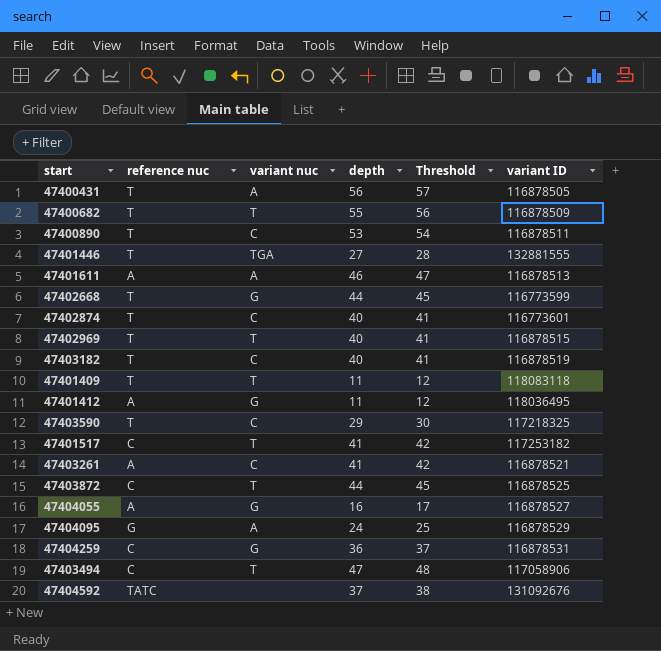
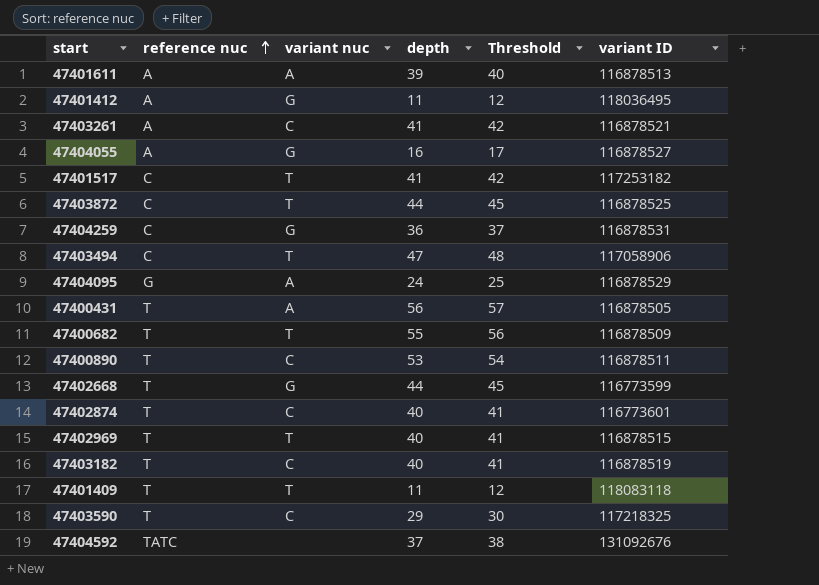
row order: none -> reference nuc ascending
row 47401446: T | TGA | 27 | 28 | 132881555 -> none
47401611 | depth: 46 -> 39
47401611 | Threshold: 47 -> 40

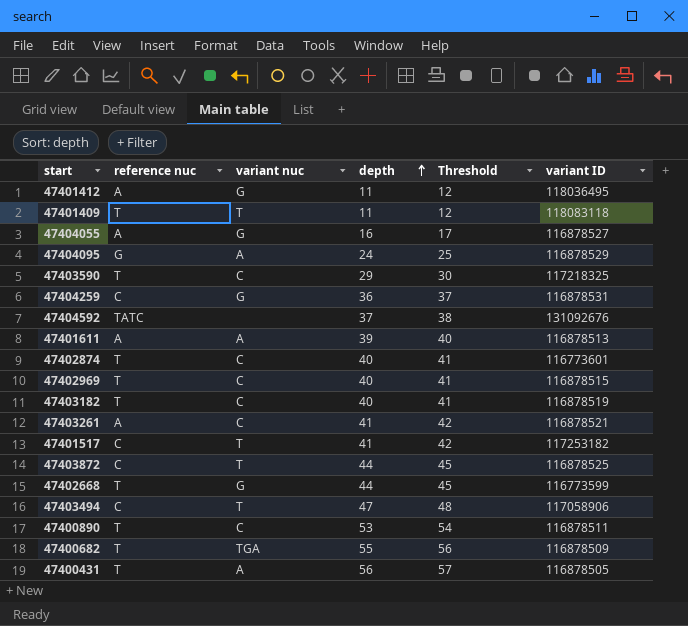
row order: reference nuc ascending -> depth ascending
47402969 | variant nuc: T -> C
47400682 | variant nuc: T -> TGA

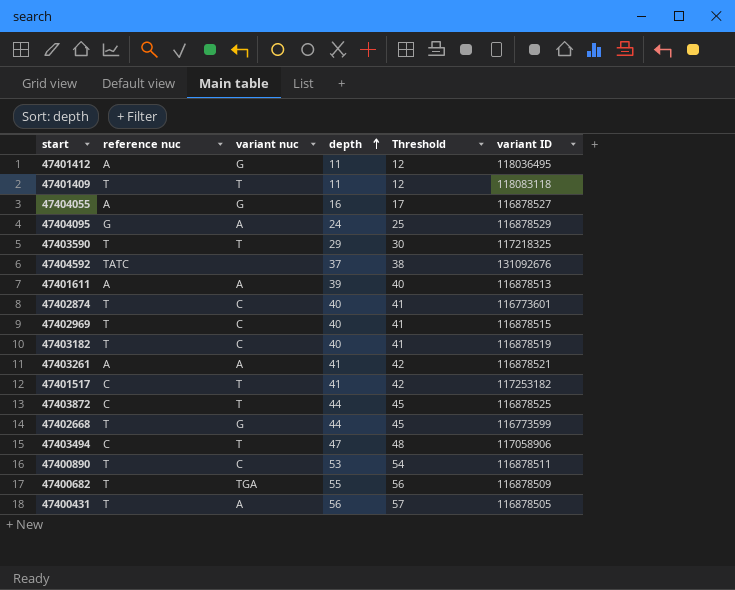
row 47404259: C | G | 36 | 37 | 116878531 -> none
47403590 | variant nuc: C -> T
47403261 | variant nuc: C -> A

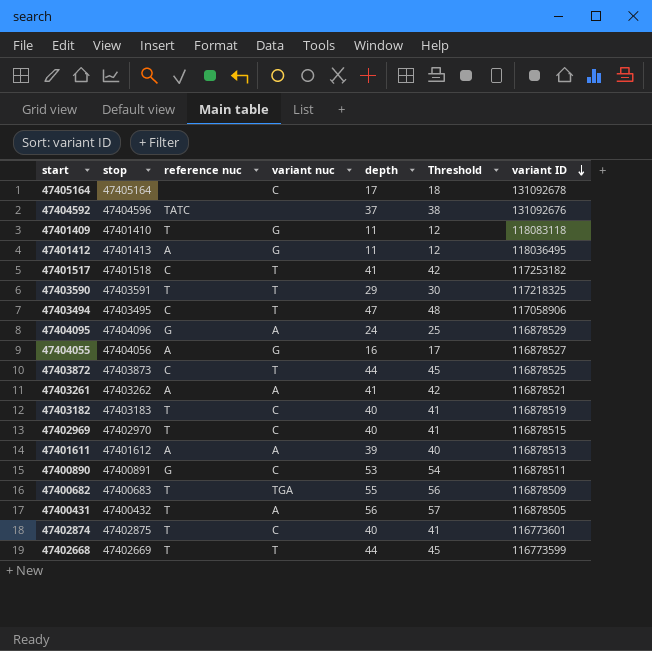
row order: depth ascending -> variant ID descending
column stop | position: none -> 2
row 47405164: none -> 47405164 | none | C | 17 | 18 | 131092678
47401409 | variant nuc: T -> G
47400890 | reference nuc: T -> G
47402668 | variant nuc: G -> T

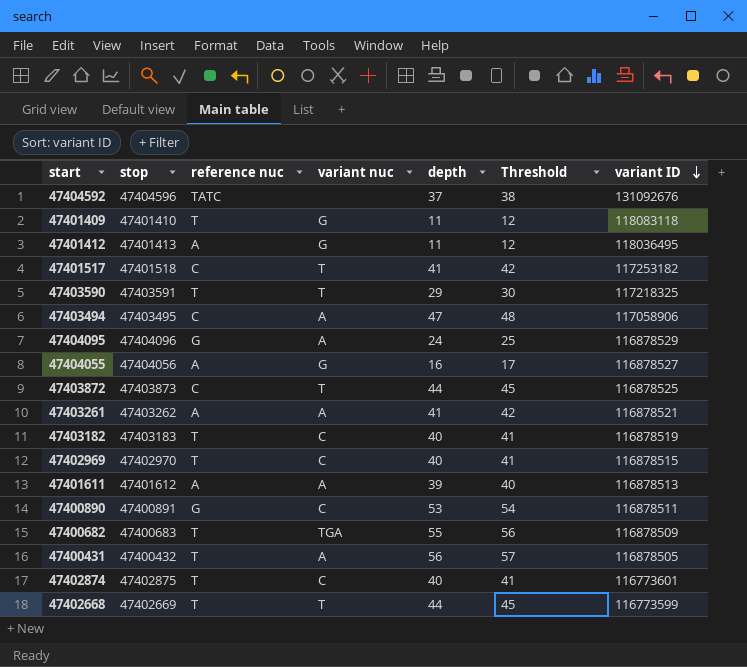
row 47405164: 47405164 | none | C | 17 | 18 | 131092678 -> none
47403494 | variant nuc: T -> A

